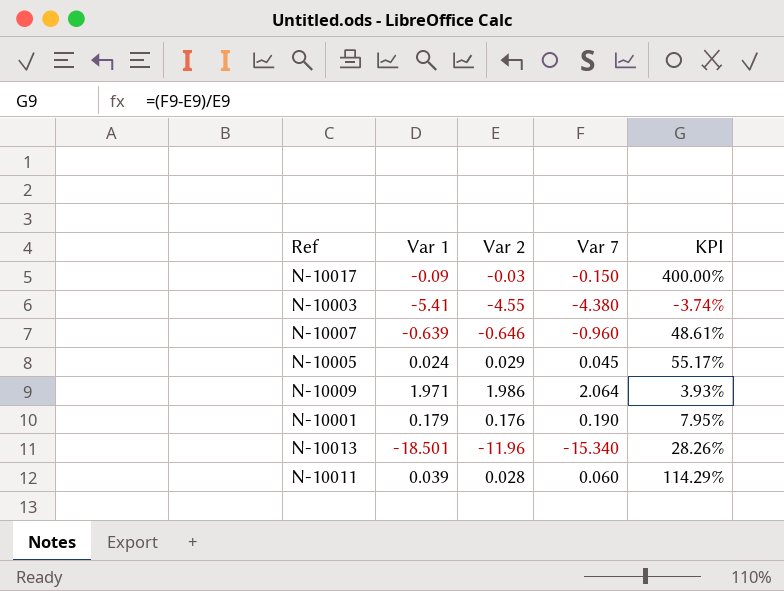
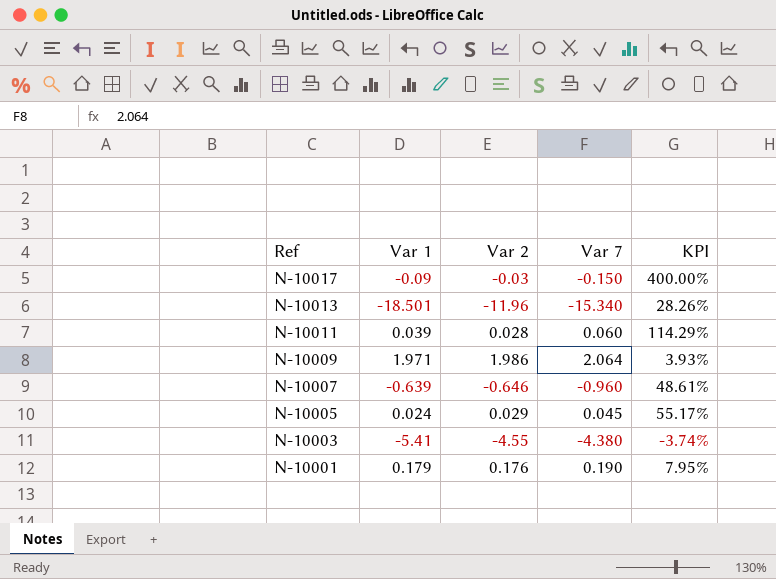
row order: none -> Ref descending

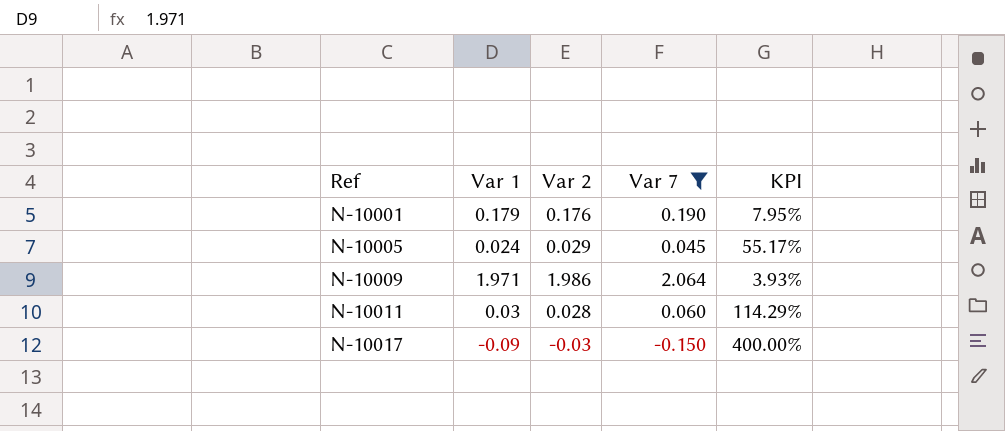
filter: none -> Var 7 >= -0.150
row order: Ref descending -> Ref ascending
N-10011 | Var 1: 0.039 -> 0.03

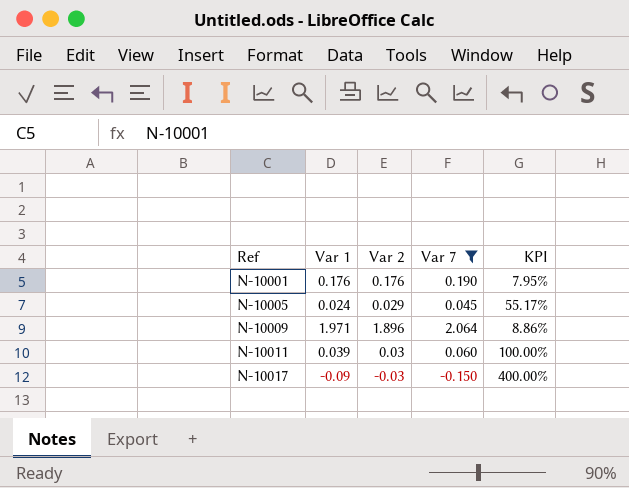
N-10001 | Var 1: 0.179 -> 0.176
N-10009 | Var 2: 1.986 -> 1.896
N-10009 | KPI: 3.93% -> 8.86%
N-10011 | Var 1: 0.03 -> 0.039
N-10011 | Var 2: 0.028 -> 0.03
N-10011 | KPI: 114.29% -> 100.00%

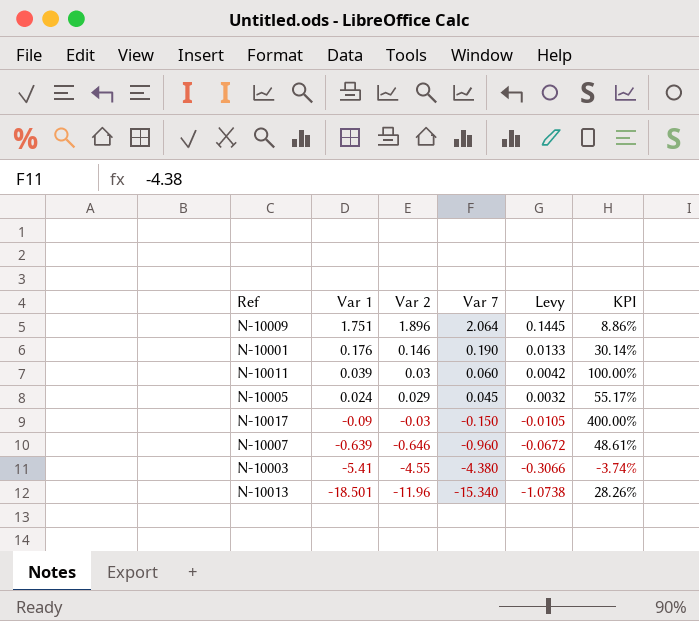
filter: Var 7 >= -0.150 -> none
row order: Ref ascending -> Var 1 descending
column Levy | formula: none -> [Var 7] * 0.07
N-10009 | Var 1: 1.971 -> 1.751
N-10001 | Var 2: 0.176 -> 0.146
N-10001 | KPI: 7.95% -> 30.14%

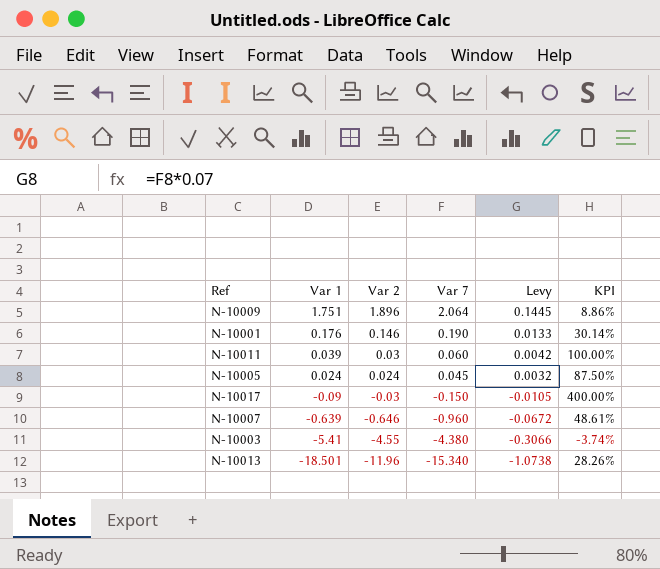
N-10005 | Var 2: 0.029 -> 0.024
N-10005 | KPI: 55.17% -> 87.50%

